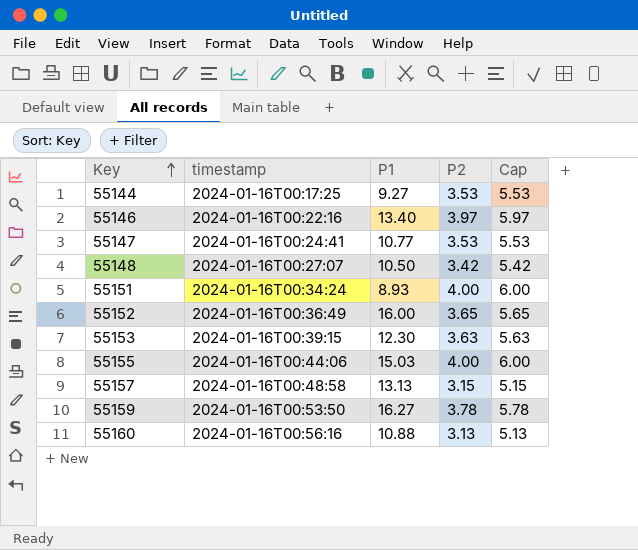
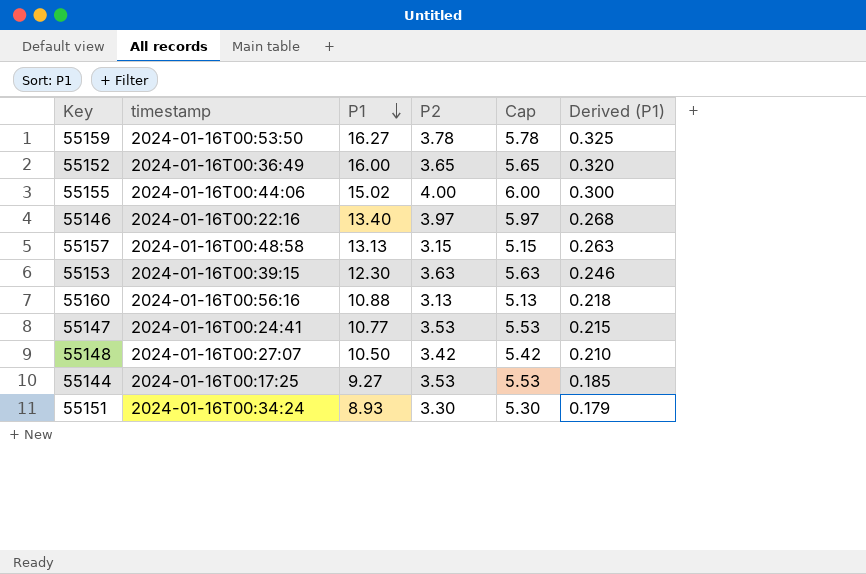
row order: Key ascending -> P1 descending
column Derived (P1) | formula: none -> [P1] * 0.02
55155 | P1: 15.03 -> 15.02
55151 | P2: 4.00 -> 3.30
55151 | Cap: 6.00 -> 5.30

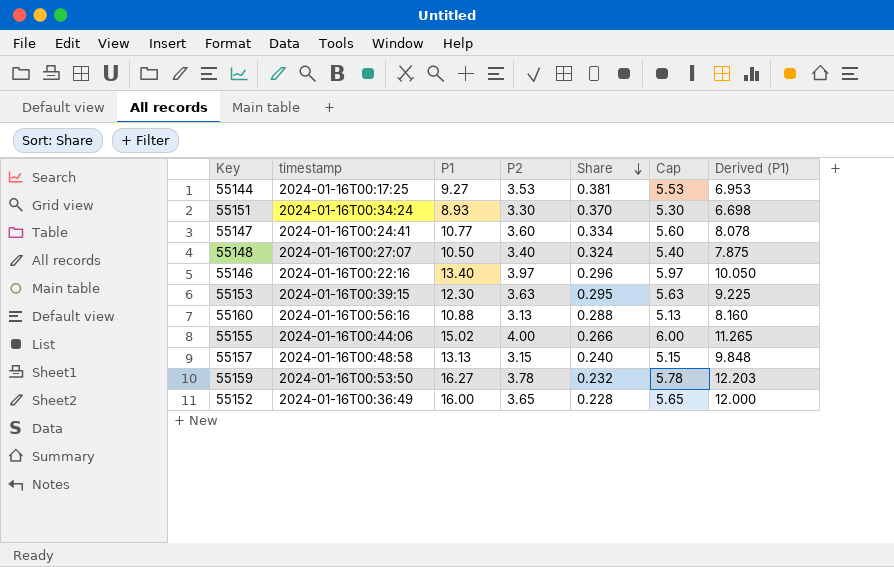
row order: P1 descending -> Share descending
column Share | formula: none -> [P2] / [P1]
column Derived (P1) | formula: [P1] * 0.02 -> [P1] * 0.75
55147 | P2: 3.53 -> 3.60
55147 | Cap: 5.53 -> 5.60
55148 | P2: 3.42 -> 3.40
55148 | Cap: 5.42 -> 5.40

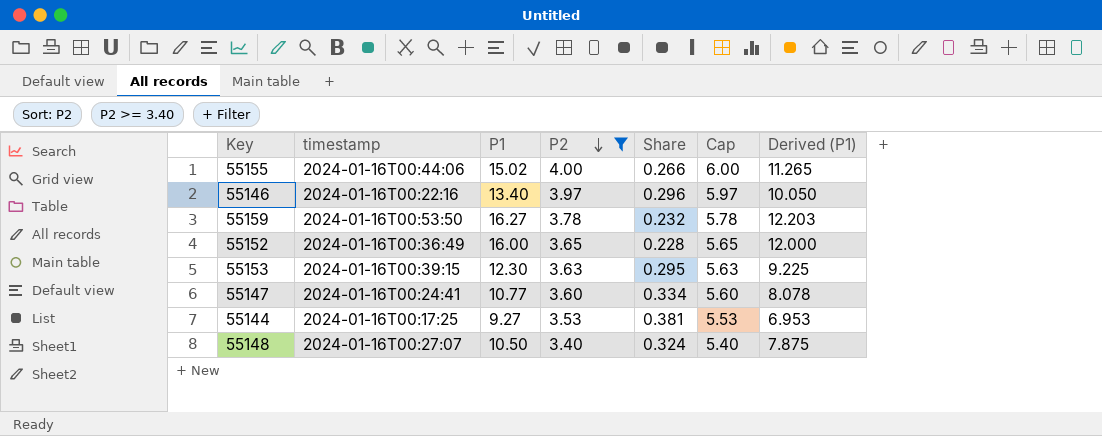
filter: none -> P2 >= 3.40
row order: Share descending -> P2 descending

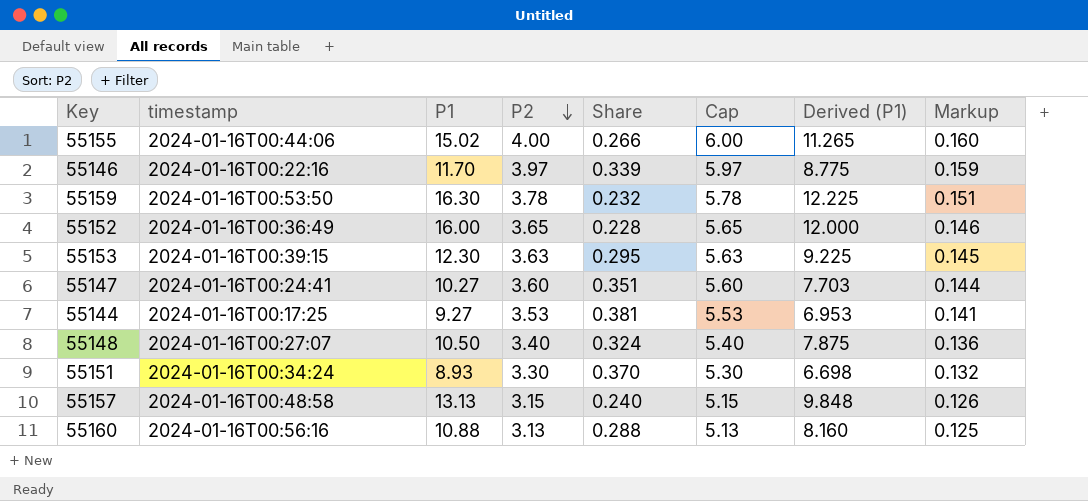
filter: P2 >= 3.40 -> none
column Markup | formula: none -> [P2] * 0.04
55146 | P1: 13.40 -> 11.70
55146 | Share: 0.296 -> 0.339
55146 | Derived (P1): 10.050 -> 8.775
55159 | P1: 16.27 -> 16.30
55159 | Derived (P1): 12.203 -> 12.225
55147 | P1: 10.77 -> 10.27
55147 | Share: 0.334 -> 0.351
55147 | Derived (P1): 8.078 -> 7.703

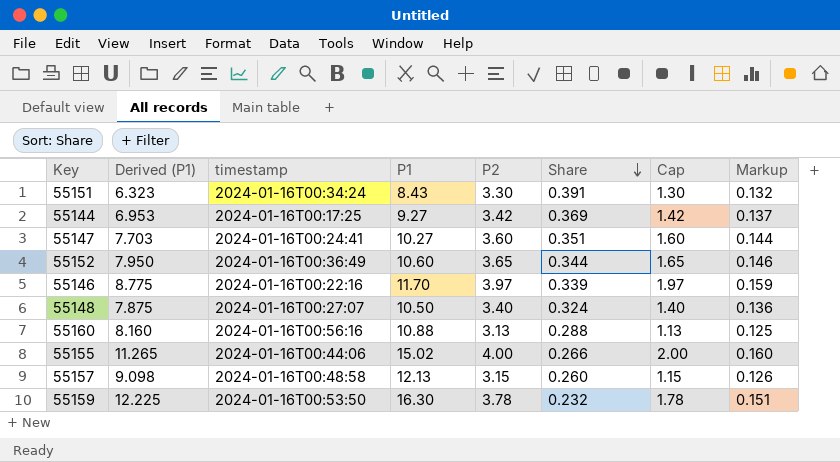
row order: P2 descending -> Share descending
column Derived (P1) | position: 7 -> 2
column Cap | formula: [P2] + 2 -> [P2] - 2
row 55153: 2024-01-16T00:39:15 | 12.30 | 3.63 | 0.295 | 5.63 | 9.225 | 0.145 -> none
55151 | Derived (P1): 6.698 -> 6.323
55151 | P1: 8.93 -> 8.43
55151 | Share: 0.370 -> 0.391
55144 | P2: 3.53 -> 3.42
55144 | Share: 0.381 -> 0.369
55144 | Markup: 0.141 -> 0.137
55152 | Derived (P1): 12.000 -> 7.950
55152 | P1: 16.00 -> 10.60
55152 | Share: 0.228 -> 0.344
55157 | Derived (P1): 9.848 -> 9.098
55157 | P1: 13.13 -> 12.13
55157 | Share: 0.240 -> 0.260

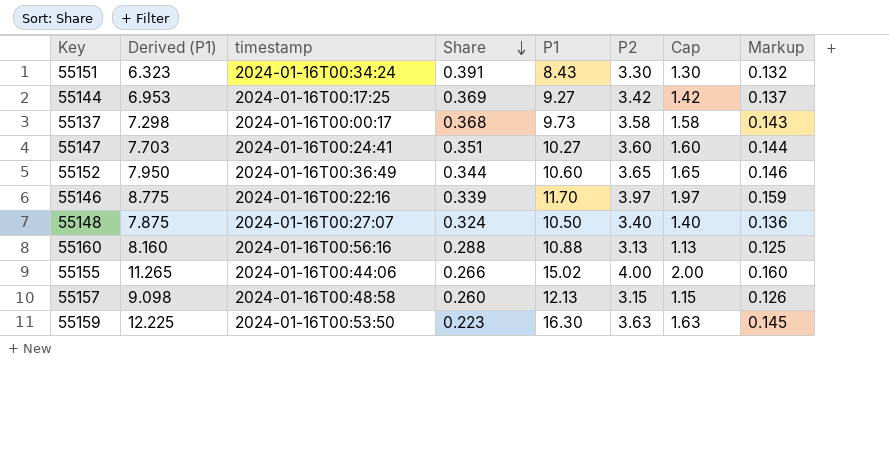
column Share | position: 6 -> 4
row 55137: none -> 7.298 | 2024-01-16T00:00:17 | 0.368 | 9.73 | 3.58 | 1.58 | 0.143
55159 | Share: 0.232 -> 0.223
55159 | P2: 3.78 -> 3.63
55159 | Cap: 1.78 -> 1.63
55159 | Markup: 0.151 -> 0.145

